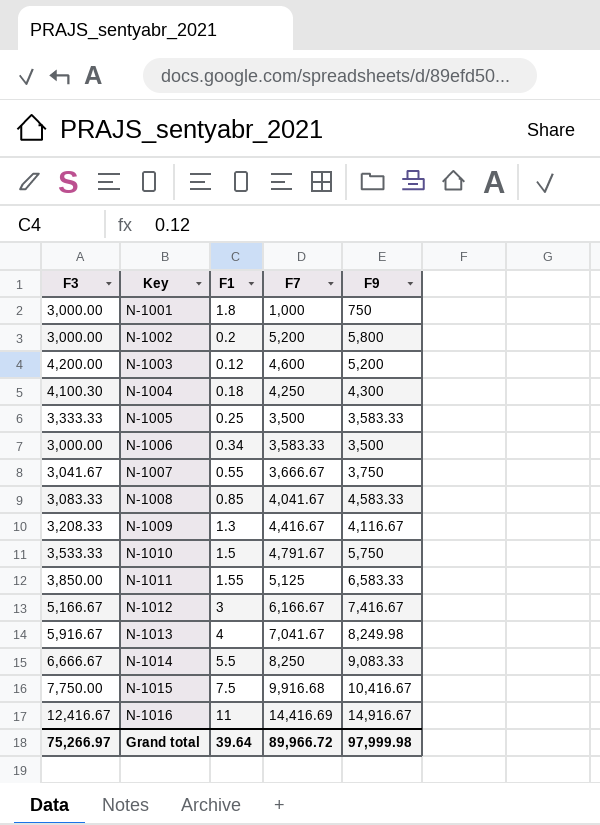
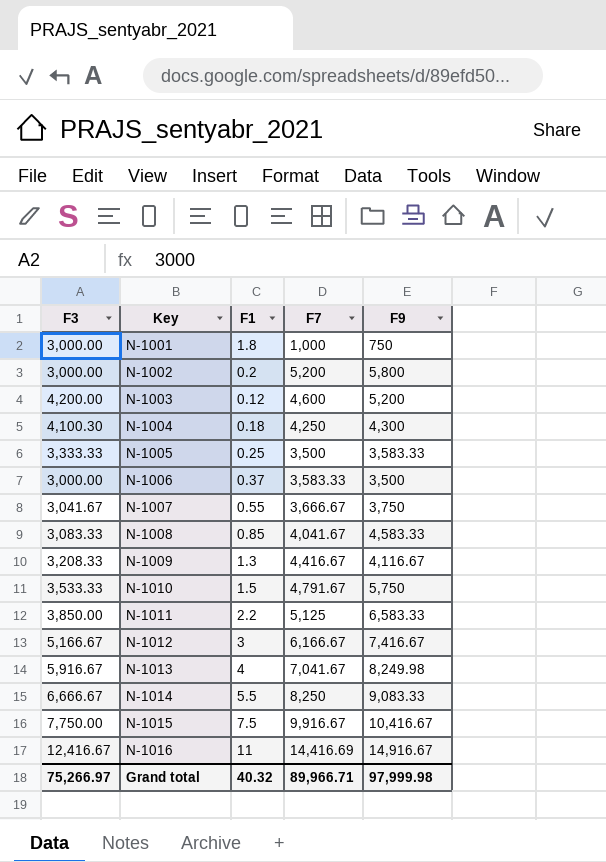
N-1006 | F1: 0.34 -> 0.37
N-1011 | F1: 1.55 -> 2.2
N-1015 | F7: 9,916.68 -> 9,916.67
Grand total | F1: 39.64 -> 40.32
Grand total | F7: 89,966.72 -> 89,966.71

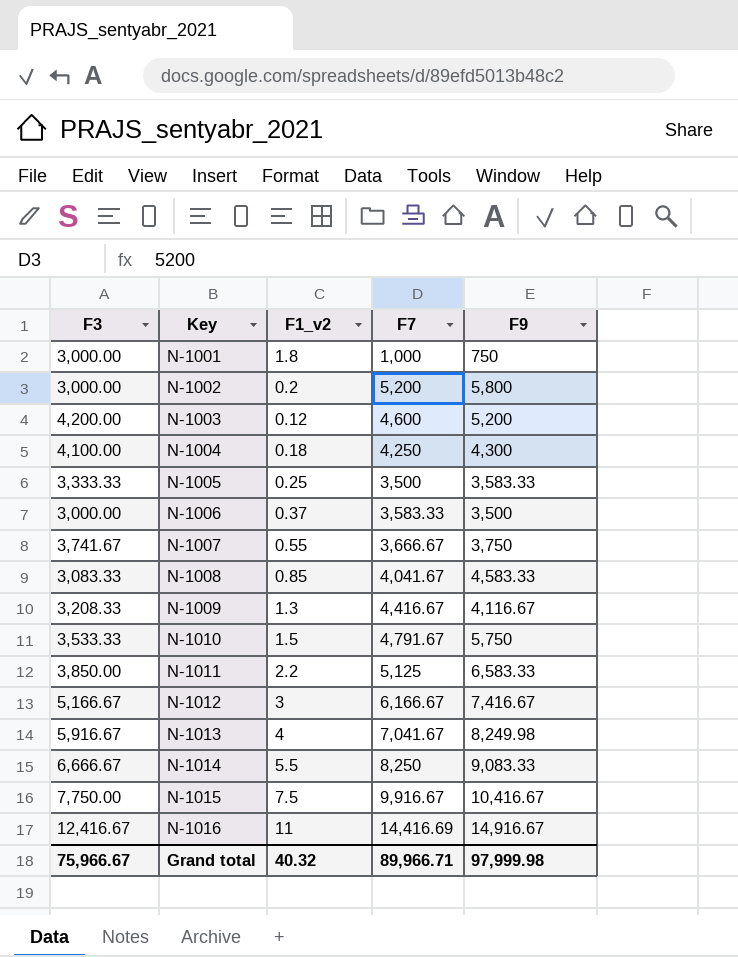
column name: F1 -> F1_v2
N-1004 | F3: 4,100.30 -> 4,100.00
N-1007 | F3: 3,041.67 -> 3,741.67
Grand total | F3: 75,266.97 -> 75,966.67

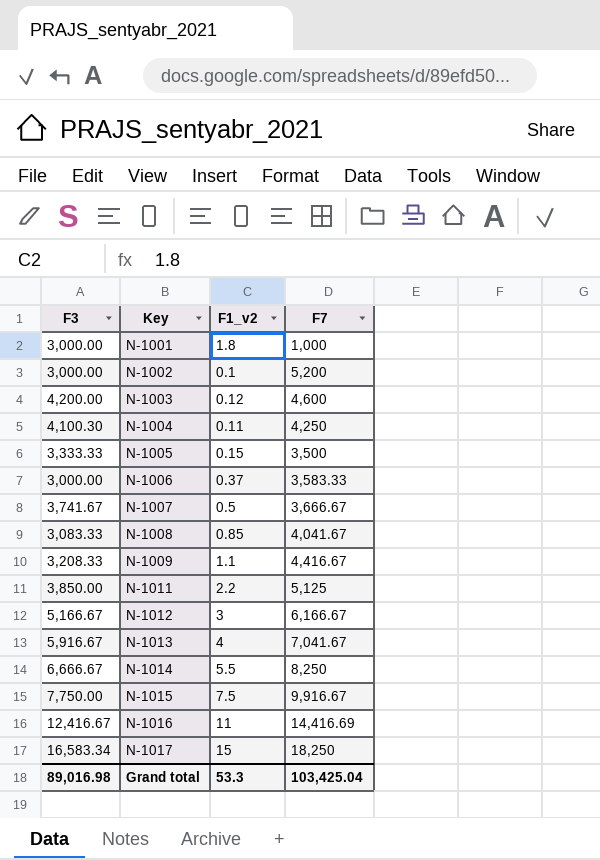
column F9 | position: 5 -> none
row N-1010: 3,533.33 | 1.5 | 4,791.67 | 5,750 -> none
N-1002 | F1_v2: 0.2 -> 0.1
N-1004 | F3: 4,100.00 -> 4,100.30
N-1004 | F1_v2: 0.18 -> 0.11
N-1005 | F1_v2: 0.25 -> 0.15
N-1007 | F1_v2: 0.55 -> 0.5
N-1009 | F1_v2: 1.3 -> 1.1
row N-1017: none -> 16,583.34 | 15 | 18,250
Grand total | F3: 75,966.67 -> 89,016.98
Grand total | F1_v2: 40.32 -> 53.3
Grand total | F7: 89,966.71 -> 103,425.04

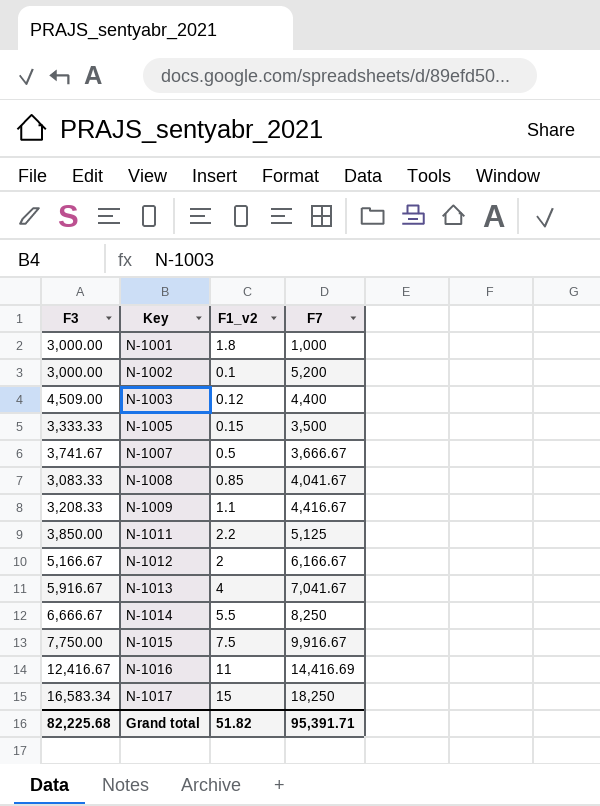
row N-1004: 4,100.30 | 0.11 | 4,250 -> none
row N-1006: 3,000.00 | 0.37 | 3,583.33 -> none
N-1003 | F3: 4,200.00 -> 4,509.00
N-1003 | F7: 4,600 -> 4,400
N-1012 | F1_v2: 3 -> 2
Grand total | F3: 89,016.98 -> 82,225.68
Grand total | F1_v2: 53.3 -> 51.82
Grand total | F7: 103,425.04 -> 95,391.71

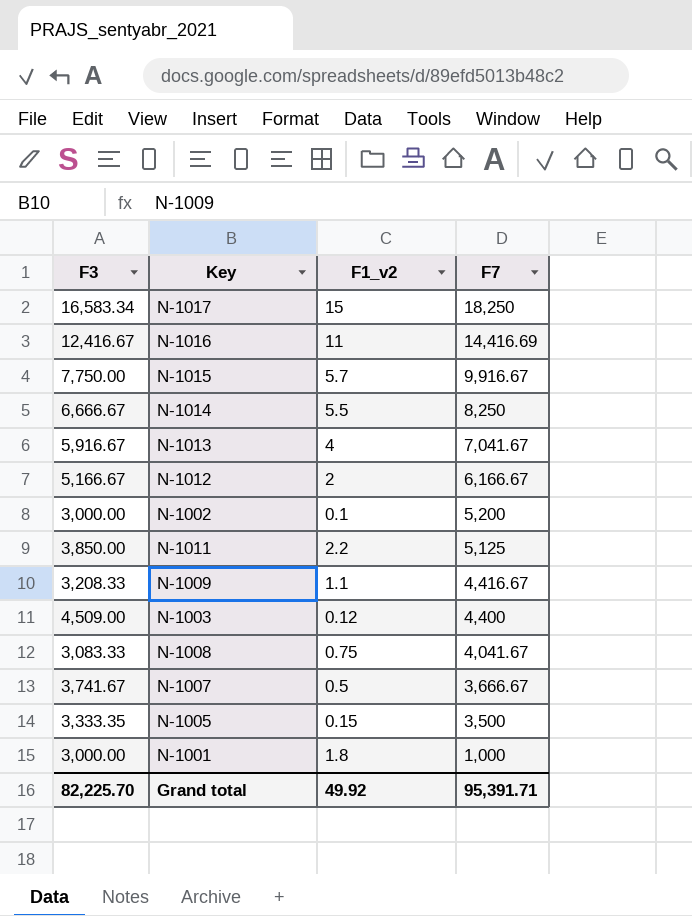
row order: Key ascending -> F7 descending
N-1015 | F1_v2: 7.5 -> 5.7
N-1008 | F1_v2: 0.85 -> 0.75
N-1005 | F3: 3,333.33 -> 3,333.35
Grand total | F3: 82,225.68 -> 82,225.70
Grand total | F1_v2: 51.82 -> 49.92

